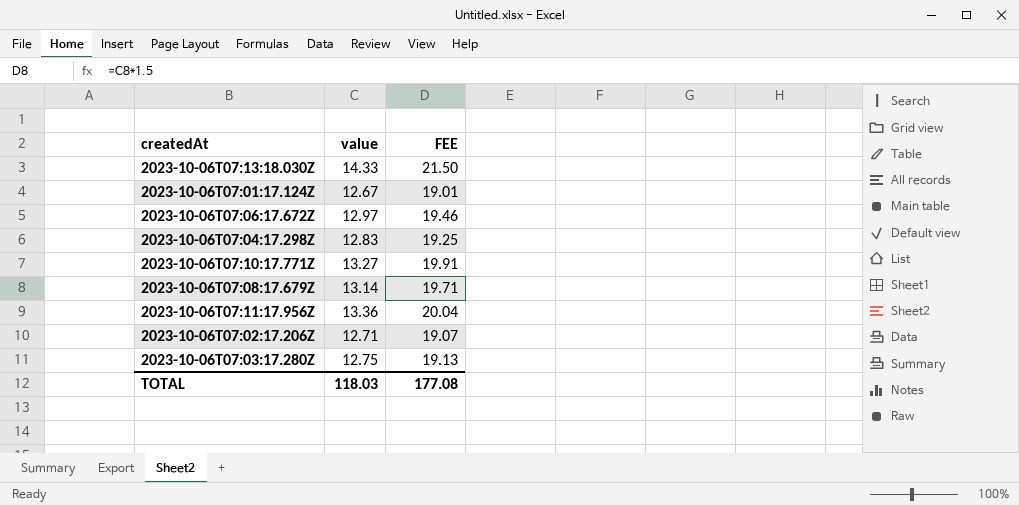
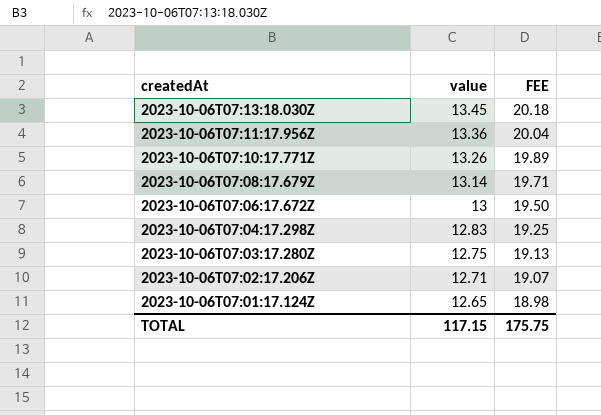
row order: none -> createdAt descending
2023-10-06T07:13:18.030Z | value: 14.33 -> 13.45
2023-10-06T07:13:18.030Z | FEE: 21.50 -> 20.18
2023-10-06T07:10:17.771Z | value: 13.27 -> 13.26
2023-10-06T07:10:17.771Z | FEE: 19.91 -> 19.89
2023-10-06T07:06:17.672Z | value: 12.97 -> 13
2023-10-06T07:06:17.672Z | FEE: 19.46 -> 19.50
2023-10-06T07:01:17.124Z | value: 12.67 -> 12.65
2023-10-06T07:01:17.124Z | FEE: 19.01 -> 18.98
TOTAL | value: 118.03 -> 117.15
TOTAL | FEE: 177.08 -> 175.75

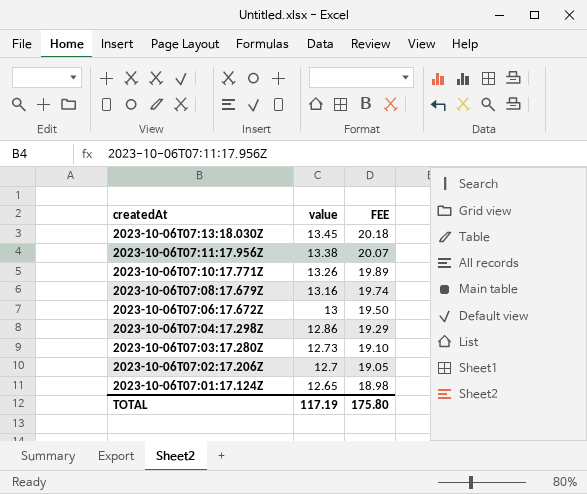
2023-10-06T07:11:17.956Z | value: 13.36 -> 13.38
2023-10-06T07:11:17.956Z | FEE: 20.04 -> 20.07
2023-10-06T07:08:17.679Z | value: 13.14 -> 13.16
2023-10-06T07:08:17.679Z | FEE: 19.71 -> 19.74
2023-10-06T07:04:17.298Z | value: 12.83 -> 12.86
2023-10-06T07:04:17.298Z | FEE: 19.25 -> 19.29
2023-10-06T07:03:17.280Z | value: 12.75 -> 12.73
2023-10-06T07:03:17.280Z | FEE: 19.13 -> 19.10
2023-10-06T07:02:17.206Z | value: 12.71 -> 12.7
2023-10-06T07:02:17.206Z | FEE: 19.07 -> 19.05
TOTAL | value: 117.15 -> 117.19
TOTAL | FEE: 175.75 -> 175.80

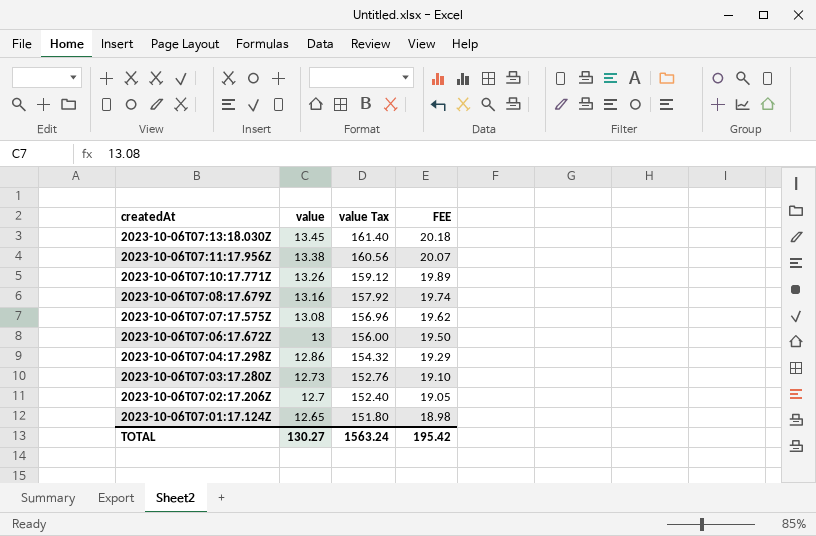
column value Tax | formula: none -> [value] * 12
row 2023-10-06T07:07:17.575Z: none -> 13.08 | 156.96 | 19.62
TOTAL | value: 117.19 -> 130.27
TOTAL | FEE: 175.80 -> 195.42

